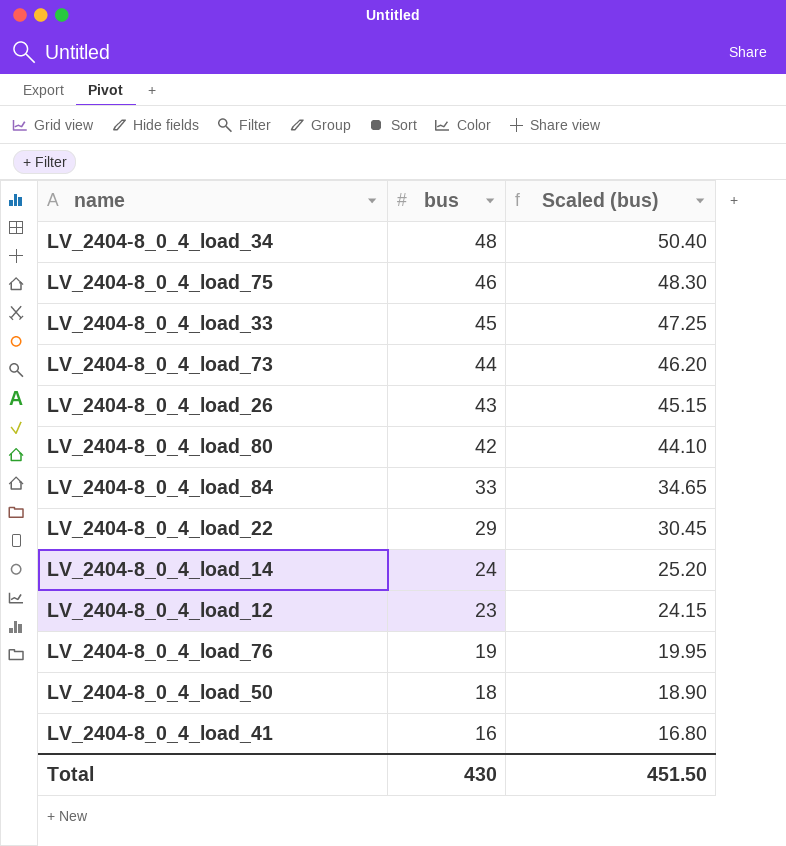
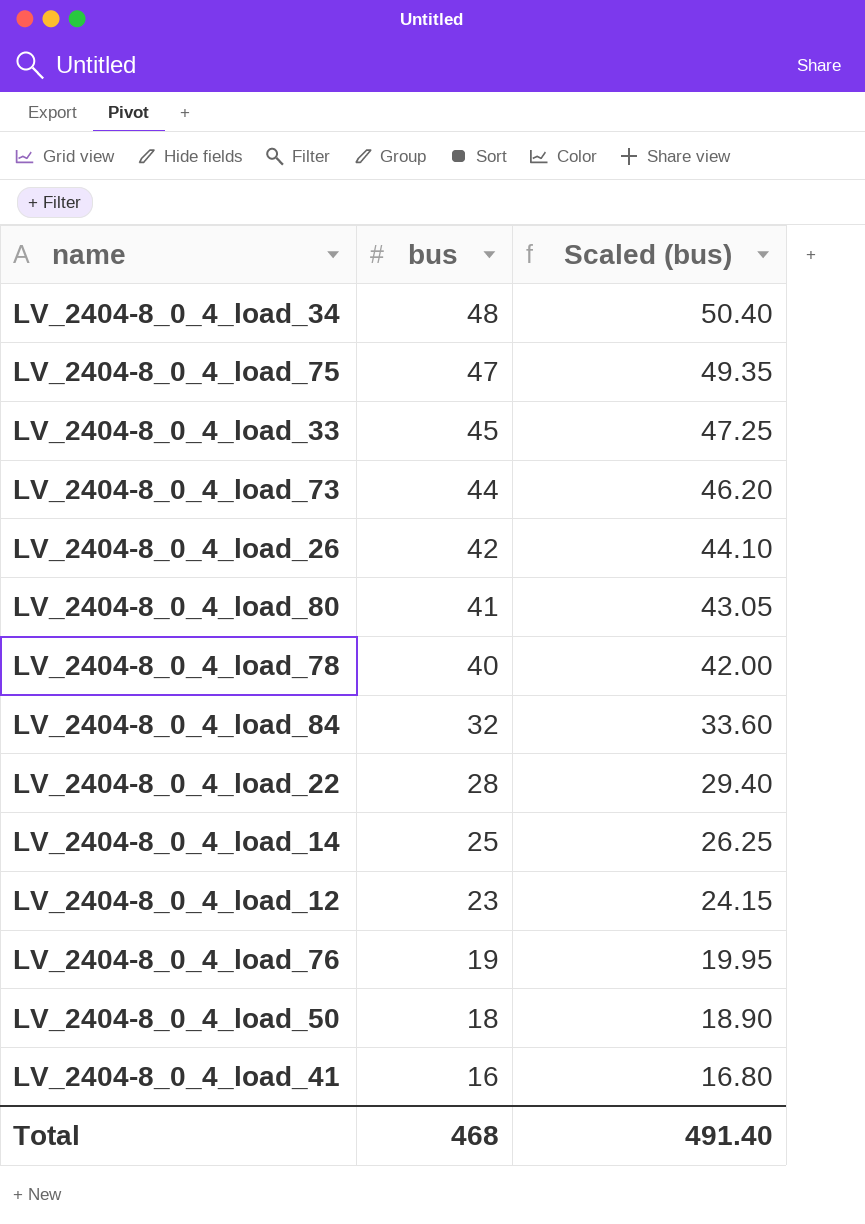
LV_2404-8_0_4_load_75 | bus: 46 -> 47
LV_2404-8_0_4_load_75 | Scaled (bus): 48.30 -> 49.35
LV_2404-8_0_4_load_26 | bus: 43 -> 42
LV_2404-8_0_4_load_26 | Scaled (bus): 45.15 -> 44.10
LV_2404-8_0_4_load_80 | bus: 42 -> 41
LV_2404-8_0_4_load_80 | Scaled (bus): 44.10 -> 43.05
row LV_2404-8_0_4_load_78: none -> 40 | 42.00
LV_2404-8_0_4_load_84 | bus: 33 -> 32
LV_2404-8_0_4_load_84 | Scaled (bus): 34.65 -> 33.60
LV_2404-8_0_4_load_22 | bus: 29 -> 28
LV_2404-8_0_4_load_22 | Scaled (bus): 30.45 -> 29.40
LV_2404-8_0_4_load_14 | bus: 24 -> 25
LV_2404-8_0_4_load_14 | Scaled (bus): 25.20 -> 26.25
Total | bus: 430 -> 468
Total | Scaled (bus): 451.50 -> 491.40

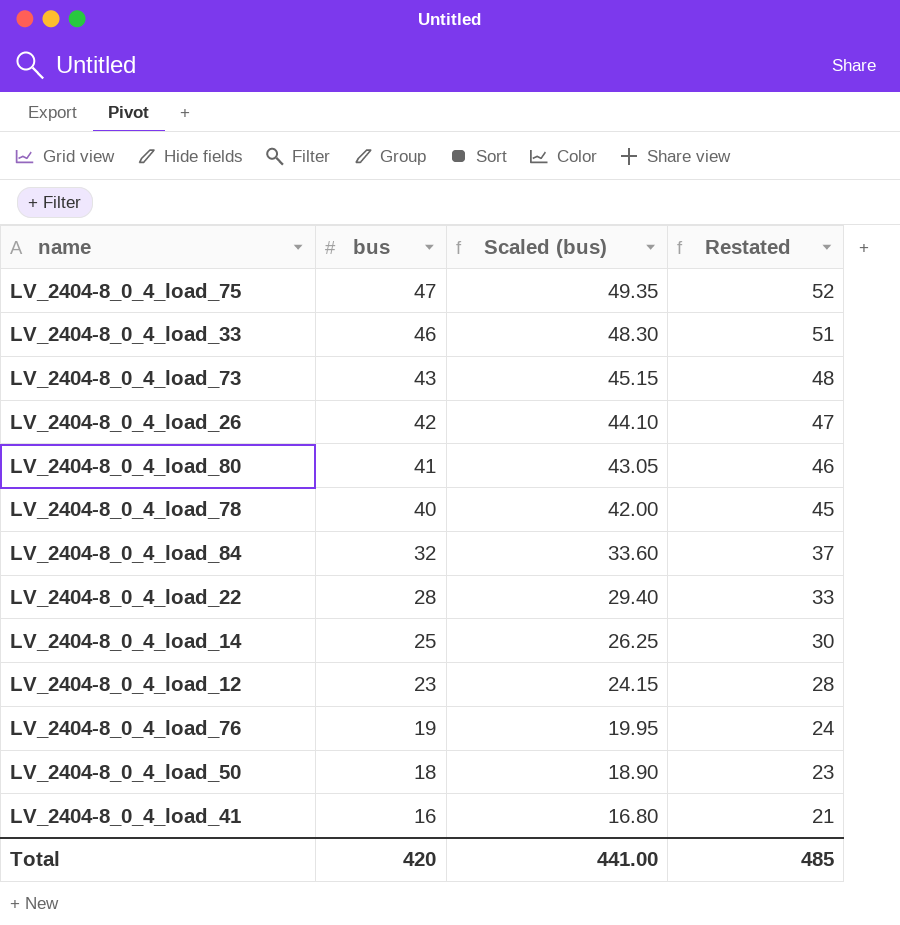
column Restated | formula: none -> [bus] + 5
row LV_2404-8_0_4_load_34: 48 | 50.40 -> none
LV_2404-8_0_4_load_33 | bus: 45 -> 46
LV_2404-8_0_4_load_33 | Scaled (bus): 47.25 -> 48.30
LV_2404-8_0_4_load_73 | bus: 44 -> 43
LV_2404-8_0_4_load_73 | Scaled (bus): 46.20 -> 45.15
Total | bus: 468 -> 420
Total | Scaled (bus): 491.40 -> 441.00

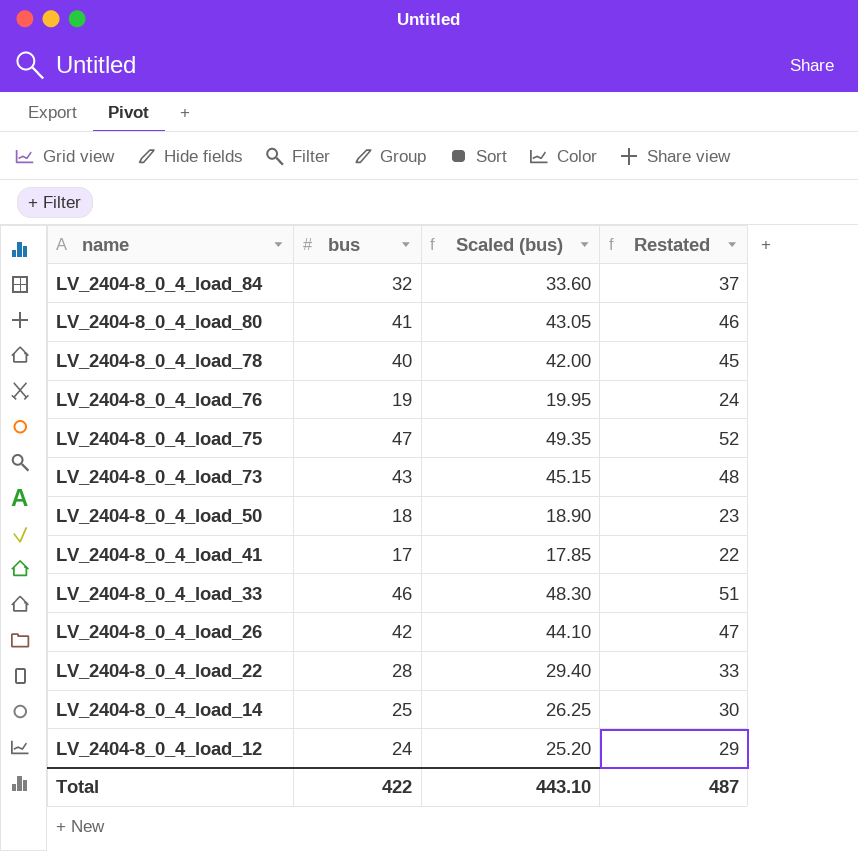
row order: bus descending -> name descending
LV_2404-8_0_4_load_41 | bus: 16 -> 17
LV_2404-8_0_4_load_41 | Scaled (bus): 16.80 -> 17.85
LV_2404-8_0_4_load_41 | Restated: 21 -> 22
LV_2404-8_0_4_load_12 | bus: 23 -> 24
LV_2404-8_0_4_load_12 | Scaled (bus): 24.15 -> 25.20
LV_2404-8_0_4_load_12 | Restated: 28 -> 29
Total | bus: 420 -> 422
Total | Scaled (bus): 441.00 -> 443.10
Total | Restated: 485 -> 487

